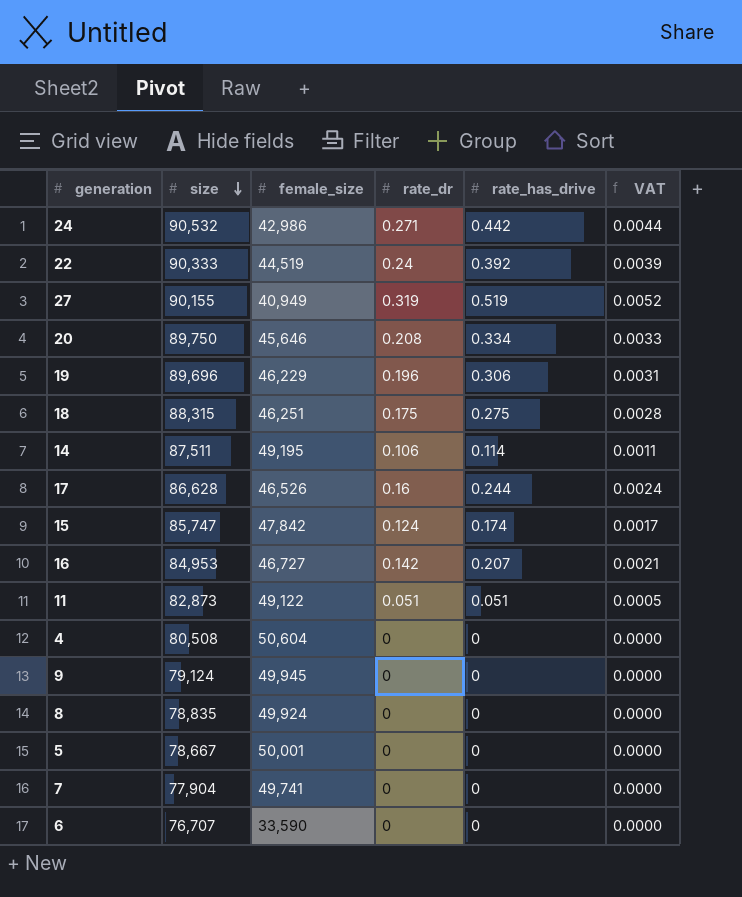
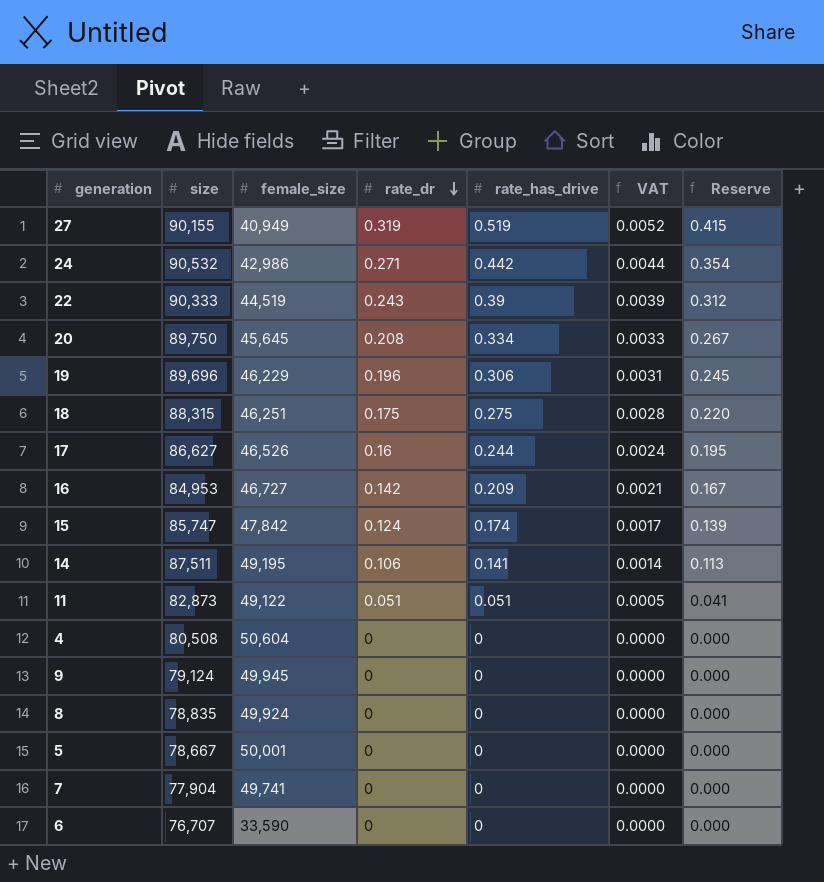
row order: size descending -> rate_dr descending
column Reserve | formula: none -> [rate_has_drive] * 0.8
22 | rate_dr: 0.24 -> 0.243
22 | rate_has_drive: 0.392 -> 0.39
20 | female_size: 45,646 -> 45,645
17 | size: 86,628 -> 86,627
16 | rate_has_drive: 0.207 -> 0.209
14 | rate_has_drive: 0.114 -> 0.141
14 | VAT: 0.0011 -> 0.0014

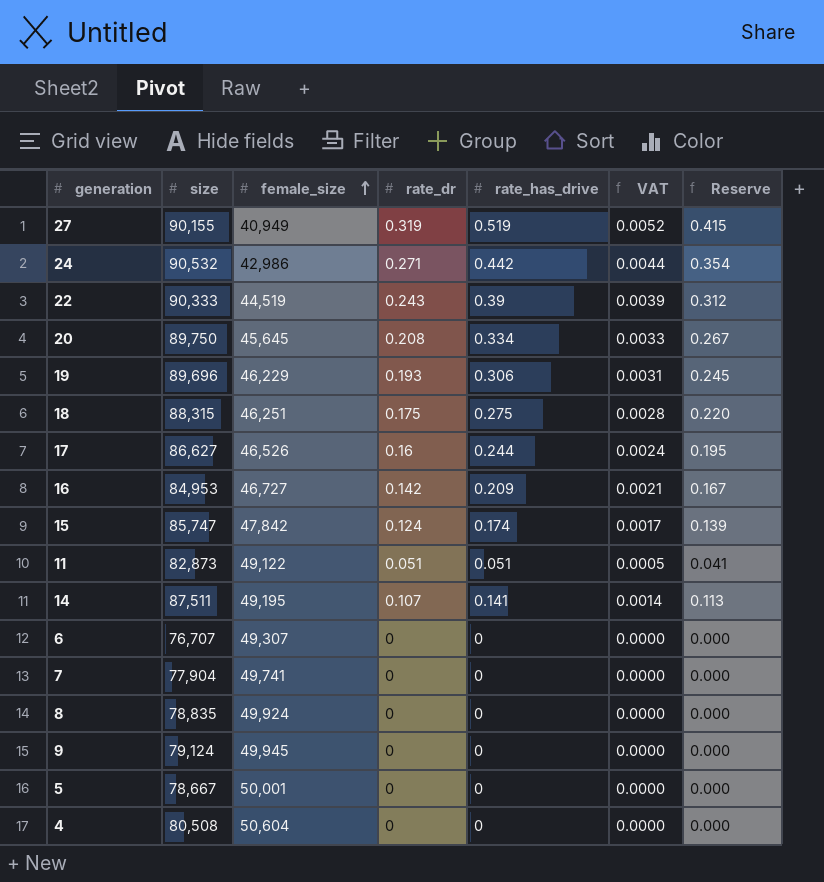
row order: rate_dr descending -> female_size ascending
19 | rate_dr: 0.196 -> 0.193
14 | rate_dr: 0.106 -> 0.107
6 | female_size: 33,590 -> 49,307

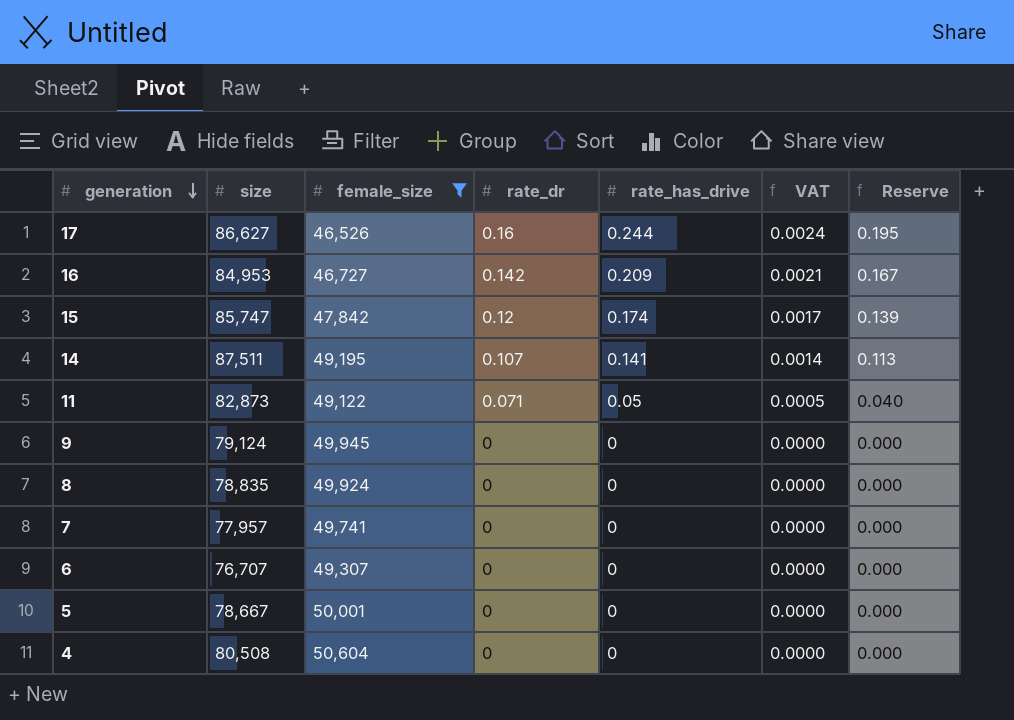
filter: none -> female_size >= 46,526
row order: female_size ascending -> generation descending
15 | rate_dr: 0.124 -> 0.12
11 | rate_dr: 0.051 -> 0.071
11 | rate_has_drive: 0.051 -> 0.05
11 | Reserve: 0.041 -> 0.040
7 | size: 77,904 -> 77,957

